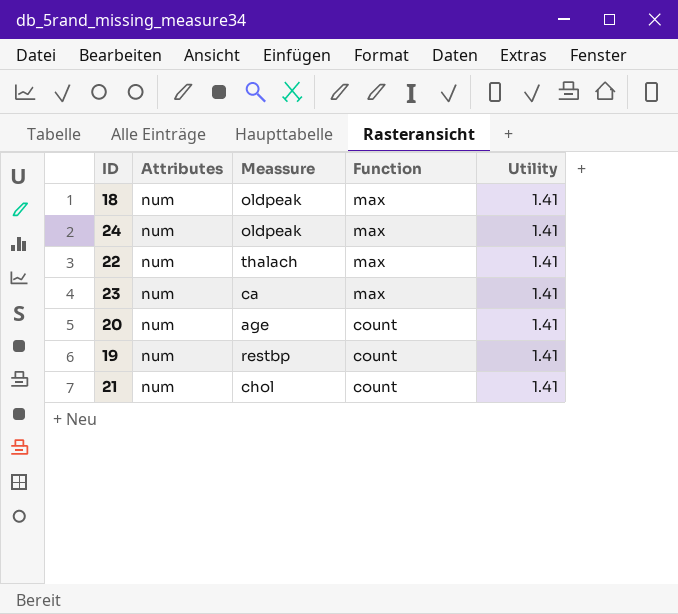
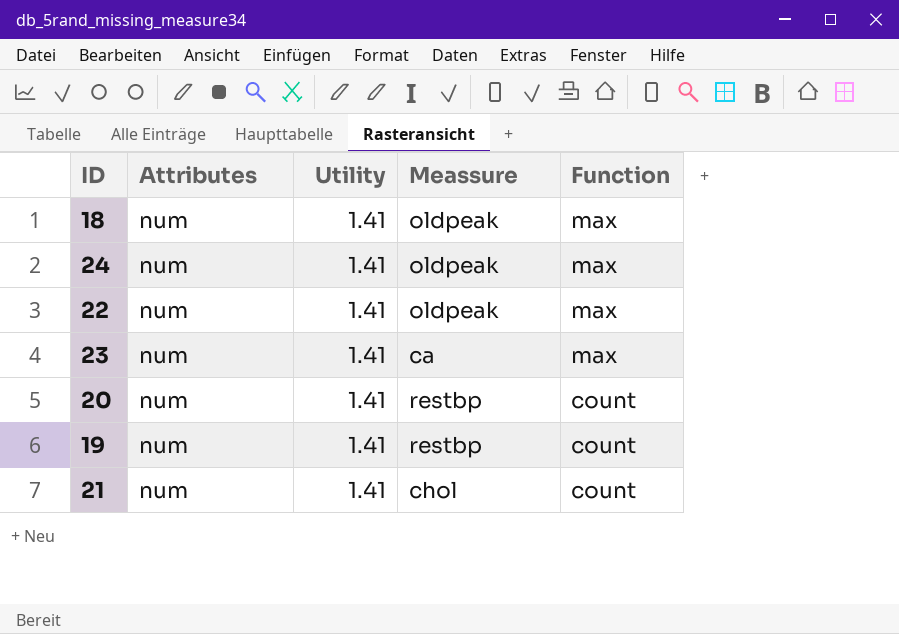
column Utility | position: 5 -> 3
22 | Meassure: thalach -> oldpeak
20 | Meassure: age -> restbp

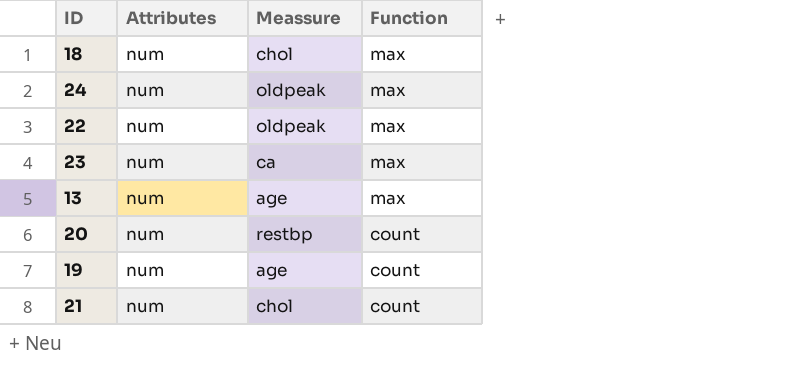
column Utility | position: 3 -> none
18 | Meassure: oldpeak -> chol
row 13: none -> num | age | max
19 | Meassure: restbp -> age

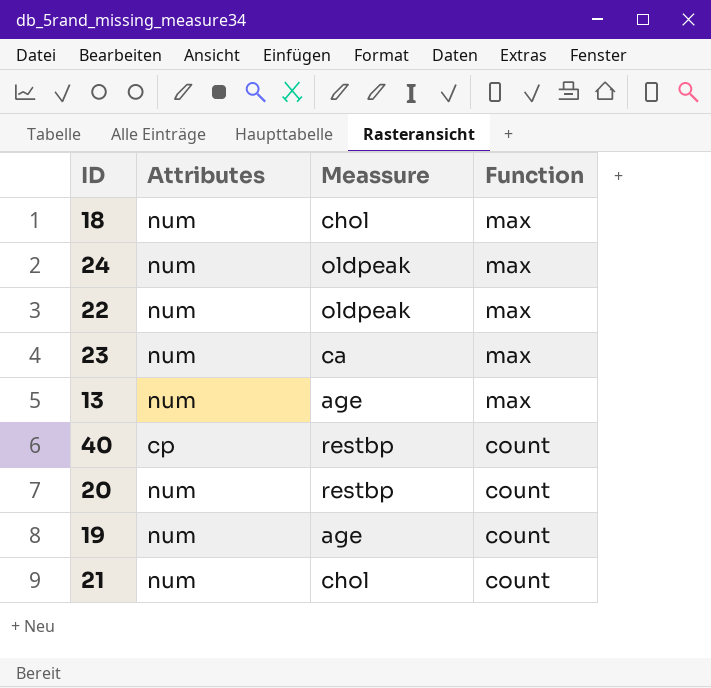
row 40: none -> cp | restbp | count

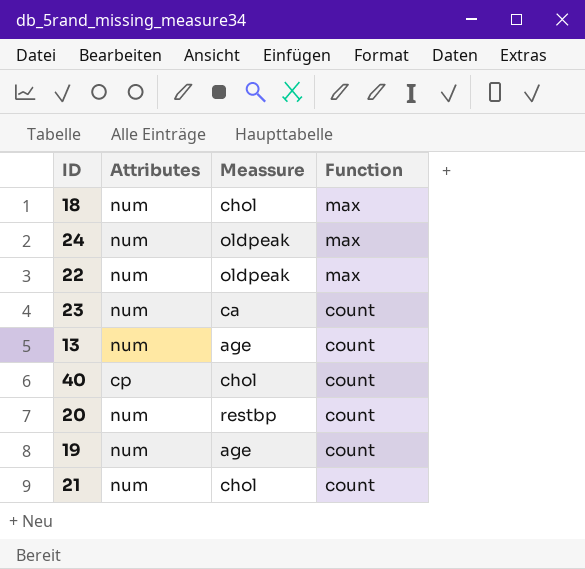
23 | Function: max -> count
13 | Function: max -> count
40 | Meassure: restbp -> chol

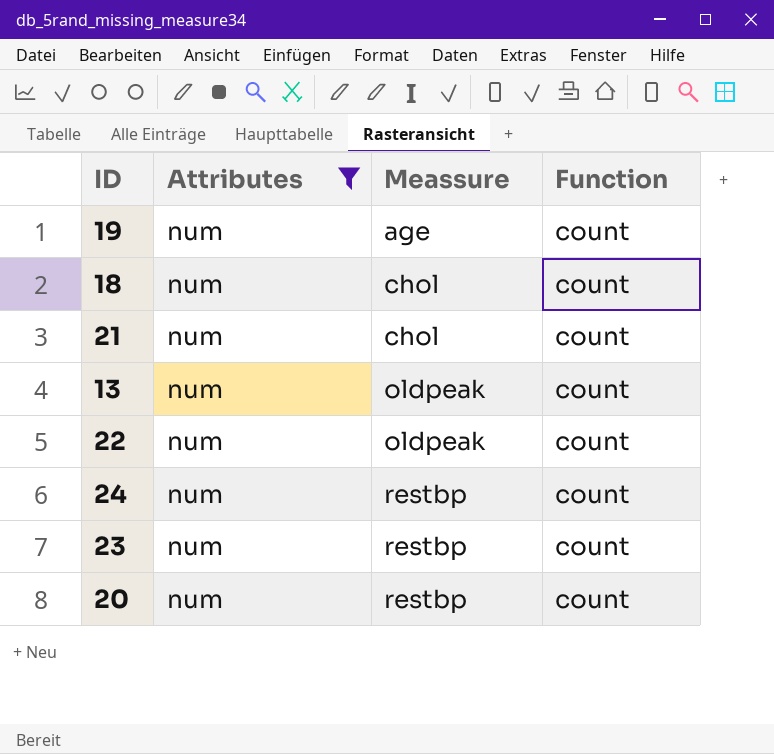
filter: none -> Attributes = num
row order: Function descending -> Meassure ascending
18 | Function: max -> count
13 | Meassure: age -> oldpeak
22 | Function: max -> count
24 | Meassure: oldpeak -> restbp
24 | Function: max -> count
23 | Meassure: ca -> restbp

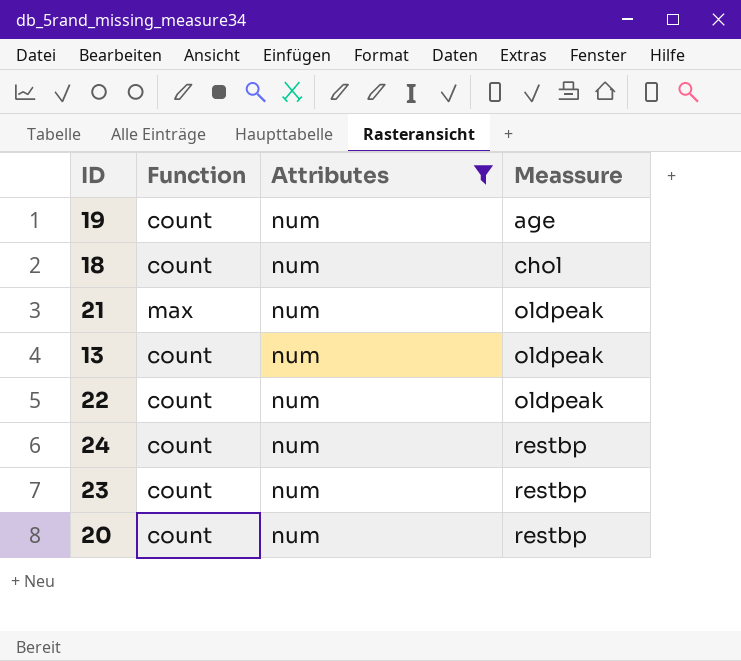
column Function | position: 4 -> 2
21 | Function: count -> max
21 | Meassure: chol -> oldpeak

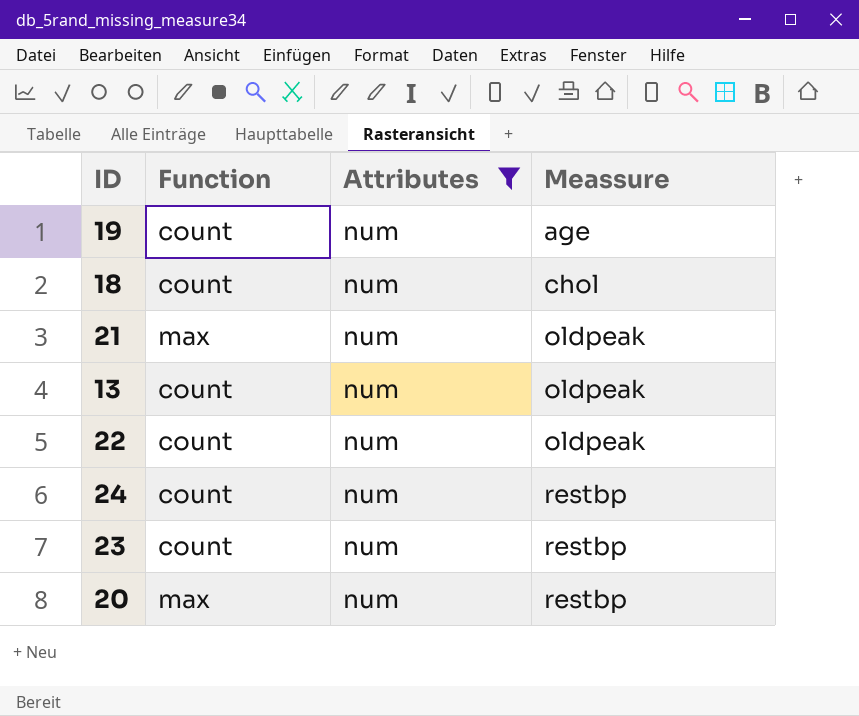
20 | Function: count -> max

